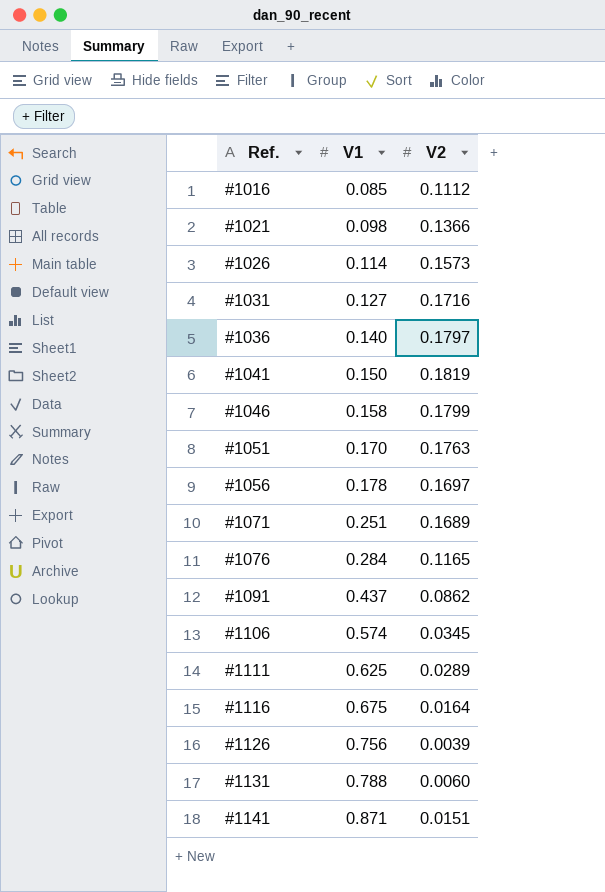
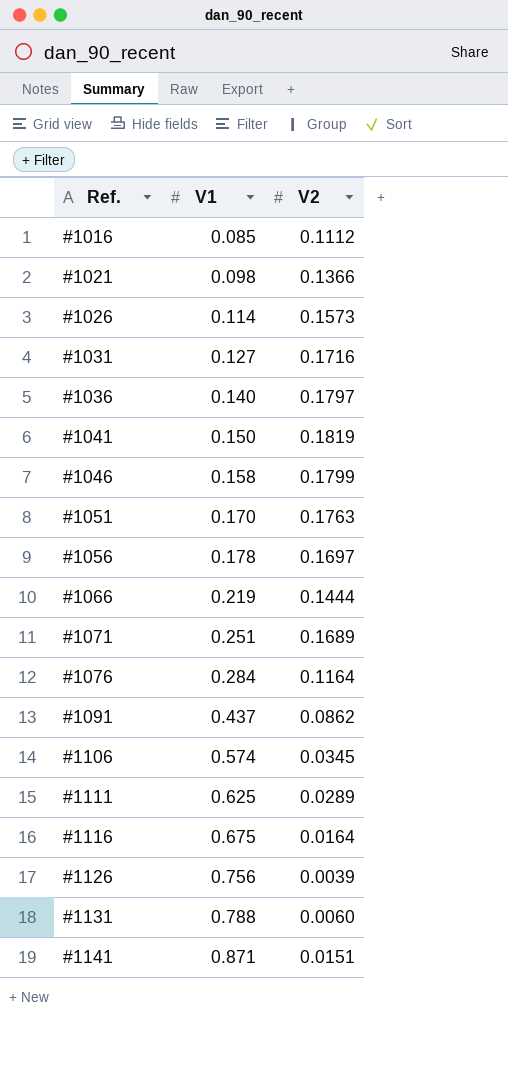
row #1066: none -> 0.219 | 0.1444
#1076 | V2: 0.1165 -> 0.1164

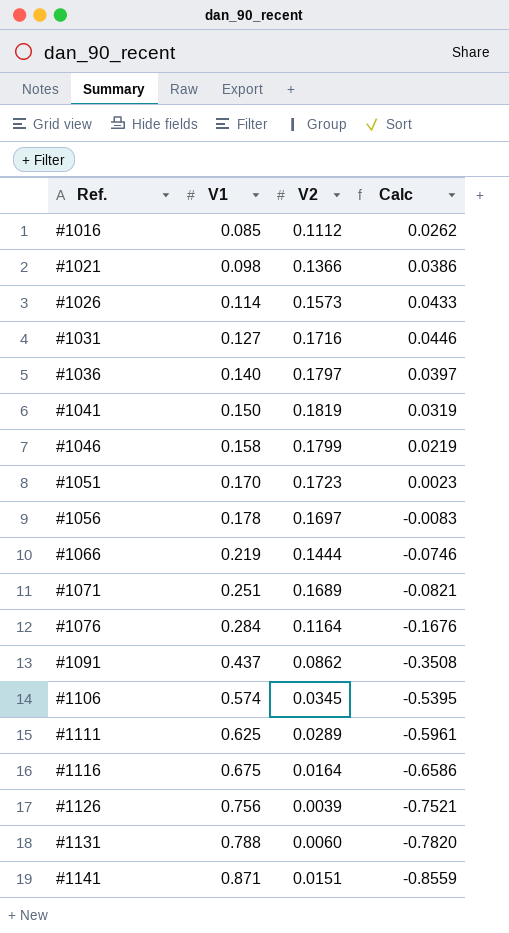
column Calc | formula: none -> [V2] - [V1]
#1051 | V2: 0.1763 -> 0.1723

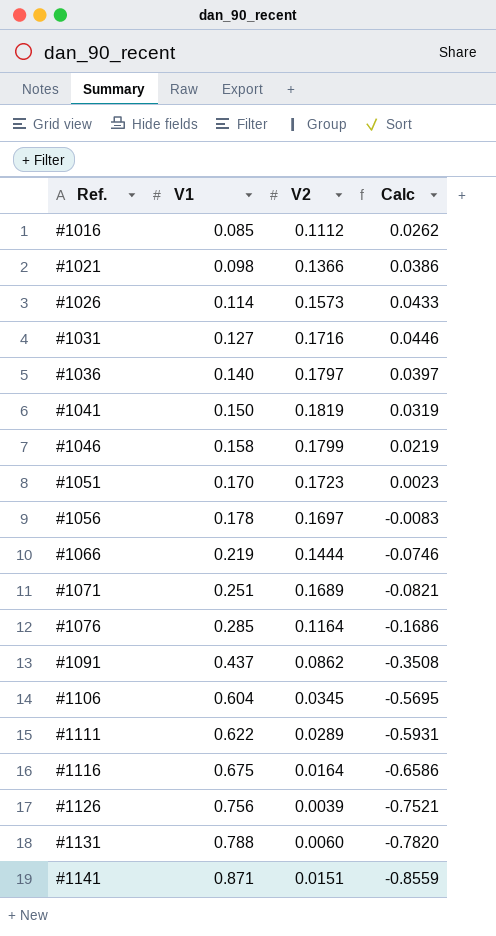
#1076 | V1: 0.284 -> 0.285
#1076 | Calc: -0.1676 -> -0.1686
#1106 | V1: 0.574 -> 0.604
#1106 | Calc: -0.5395 -> -0.5695
#1111 | V1: 0.625 -> 0.622
#1111 | Calc: -0.5961 -> -0.5931

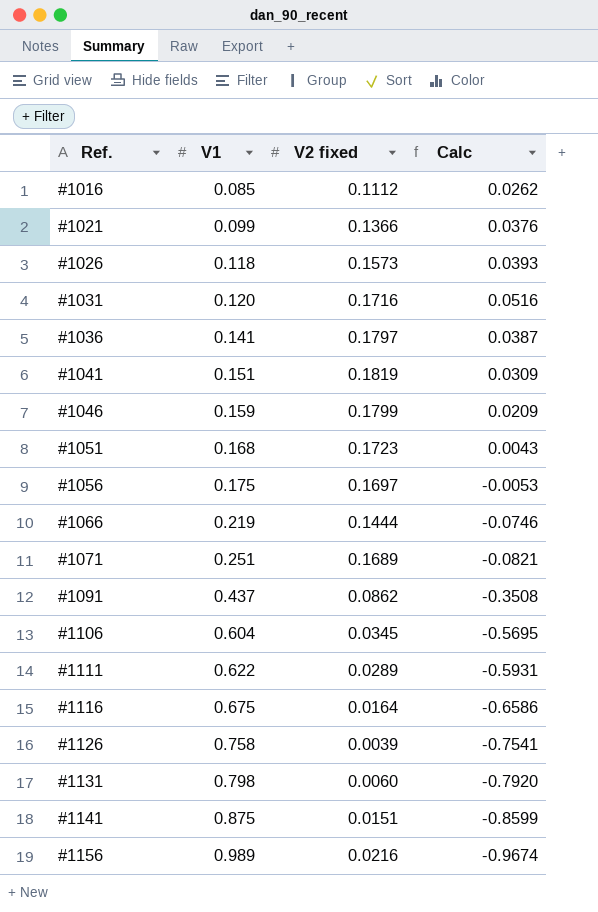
column name: V2 -> V2 fixed
row #1076: 0.285 | 0.1164 | -0.1686 -> none
#1021 | V1: 0.098 -> 0.099
#1021 | Calc: 0.0386 -> 0.0376
#1026 | V1: 0.114 -> 0.118
#1026 | Calc: 0.0433 -> 0.0393
#1031 | V1: 0.127 -> 0.120
#1031 | Calc: 0.0446 -> 0.0516
#1036 | V1: 0.140 -> 0.141
#1036 | Calc: 0.0397 -> 0.0387
#1041 | V1: 0.150 -> 0.151
#1041 | Calc: 0.0319 -> 0.0309
#1046 | V1: 0.158 -> 0.159
#1046 | Calc: 0.0219 -> 0.0209
#1051 | V1: 0.170 -> 0.168
#1051 | Calc: 0.0023 -> 0.0043
#1056 | V1: 0.178 -> 0.175
#1056 | Calc: -0.0083 -> -0.0053
#1126 | V1: 0.756 -> 0.758
#1126 | Calc: -0.7521 -> -0.7541
#1131 | V1: 0.788 -> 0.798
#1131 | Calc: -0.7820 -> -0.7920
#1141 | V1: 0.871 -> 0.875
#1141 | Calc: -0.8559 -> -0.8599
row #1156: none -> 0.989 | 0.0216 | -0.9674

